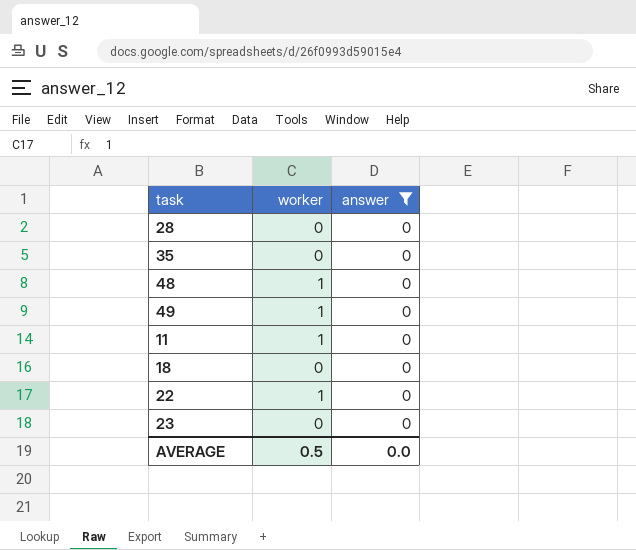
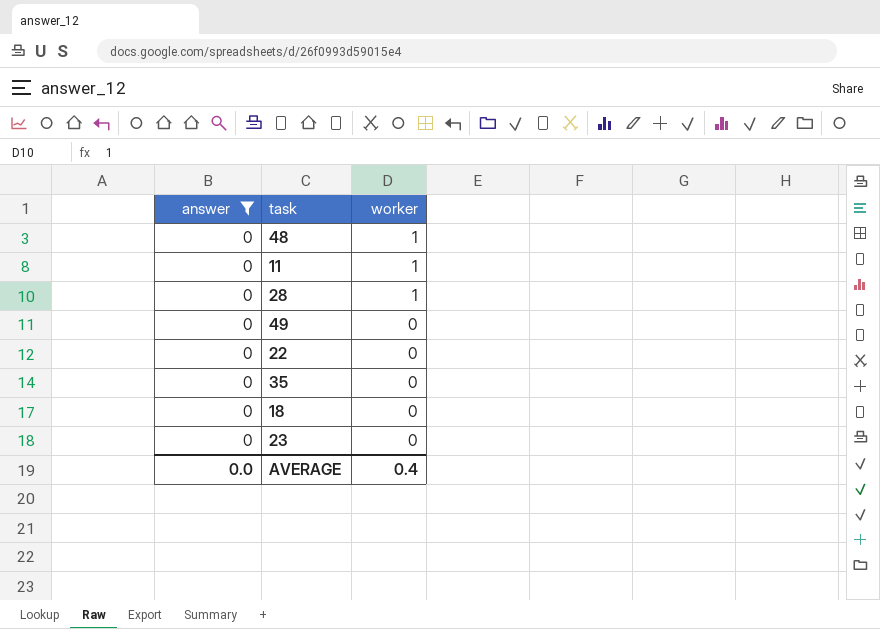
row order: none -> worker descending
column answer | position: 3 -> 1
28 | worker: 0 -> 1
49 | worker: 1 -> 0
22 | worker: 1 -> 0
AVERAGE | worker: 0.5 -> 0.4

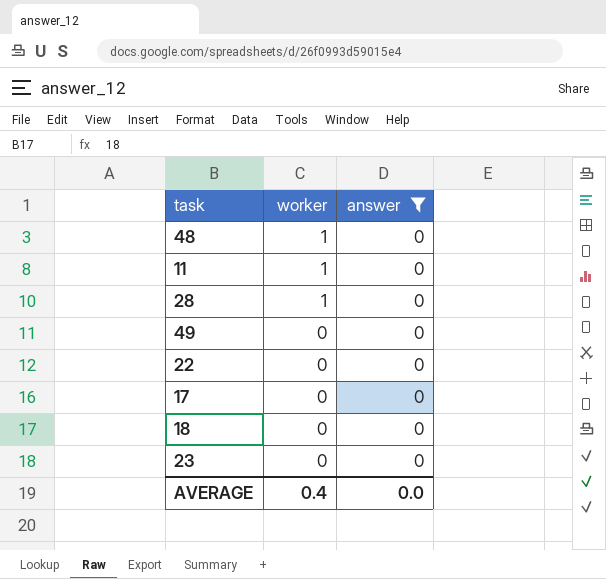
column answer | position: 1 -> 3
row 35: 0 | 0 -> none
row 17: none -> 0 | 0

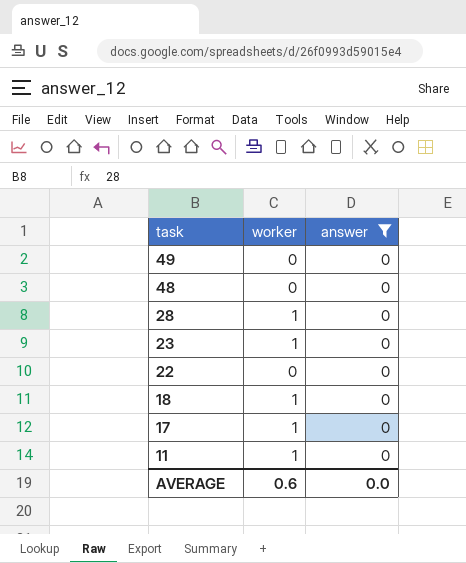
row order: worker descending -> task descending
48 | worker: 1 -> 0
23 | worker: 0 -> 1
18 | worker: 0 -> 1
17 | worker: 0 -> 1
AVERAGE | worker: 0.4 -> 0.6

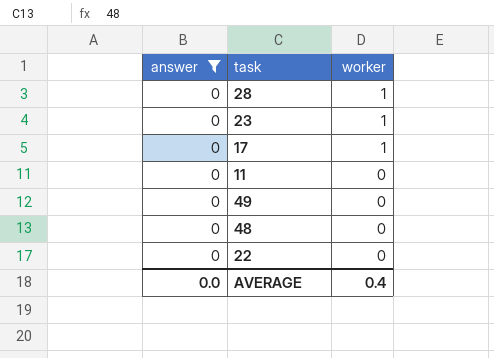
row order: task descending -> worker descending
column answer | position: 3 -> 1
row 18: 1 | 0 -> none
11 | worker: 1 -> 0
AVERAGE | worker: 0.6 -> 0.4

